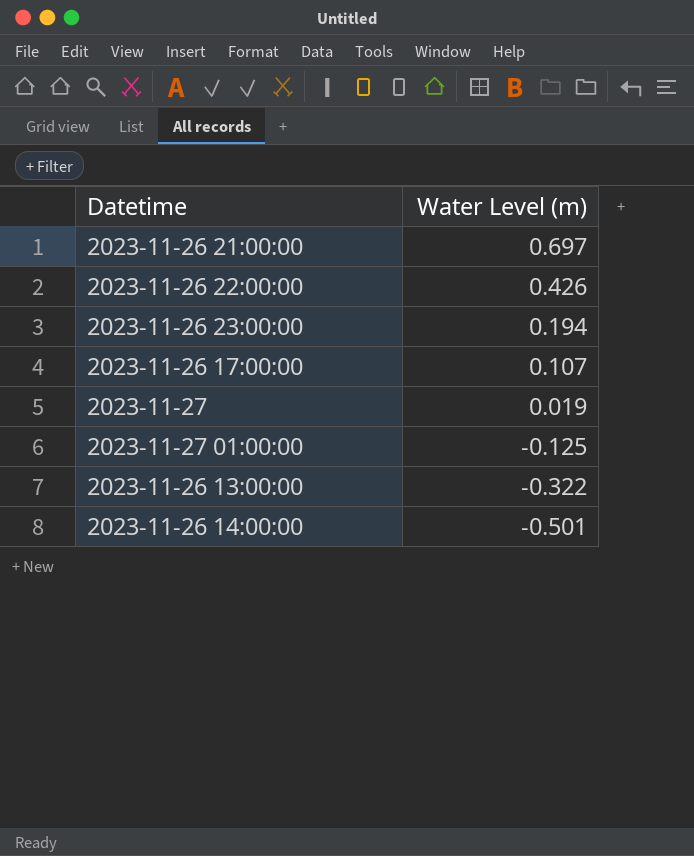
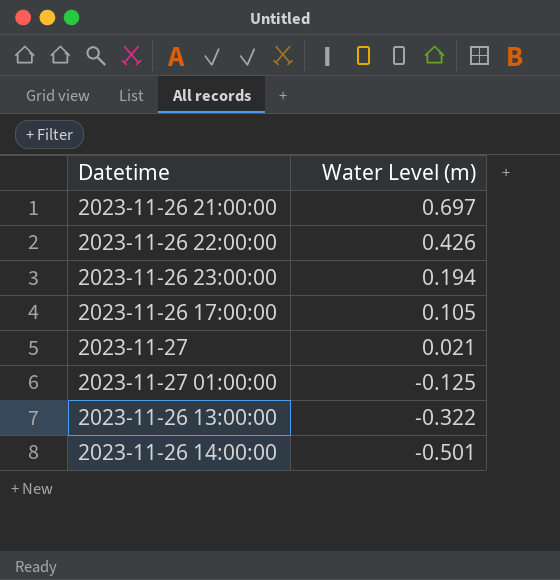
2023-11-26 17:00:00 | Water Level (m): 0.107 -> 0.105
2023-11-27 | Water Level (m): 0.019 -> 0.021

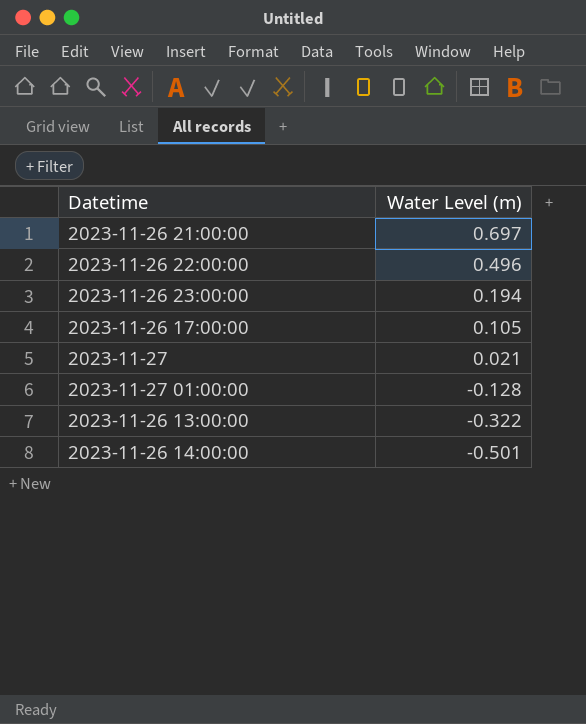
2023-11-26 22:00:00 | Water Level (m): 0.426 -> 0.496
2023-11-27 01:00:00 | Water Level (m): -0.125 -> -0.128

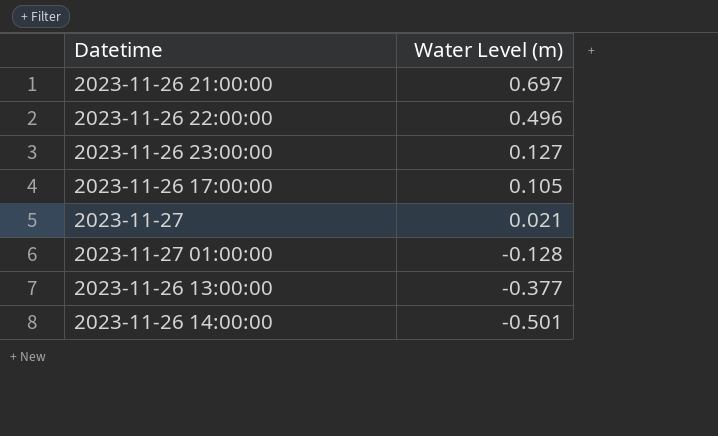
2023-11-26 23:00:00 | Water Level (m): 0.194 -> 0.127
2023-11-26 13:00:00 | Water Level (m): -0.322 -> -0.377

